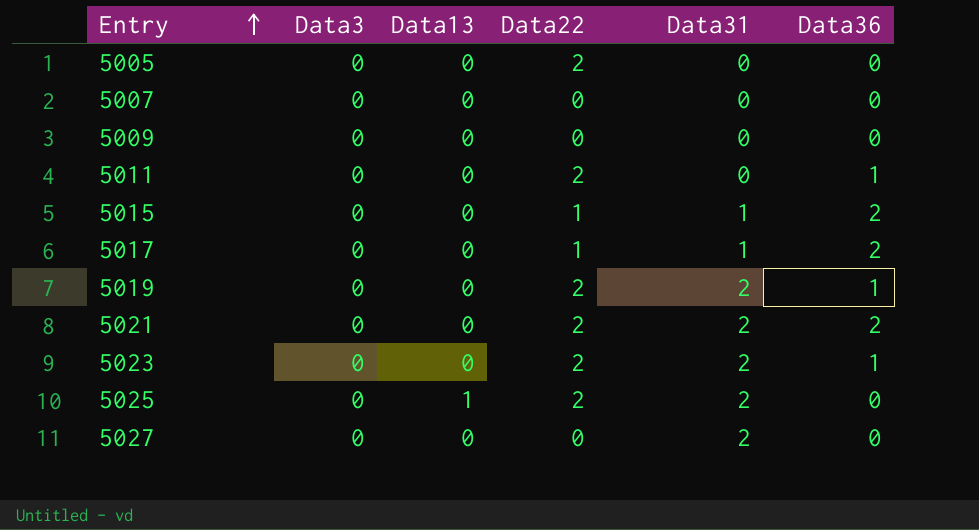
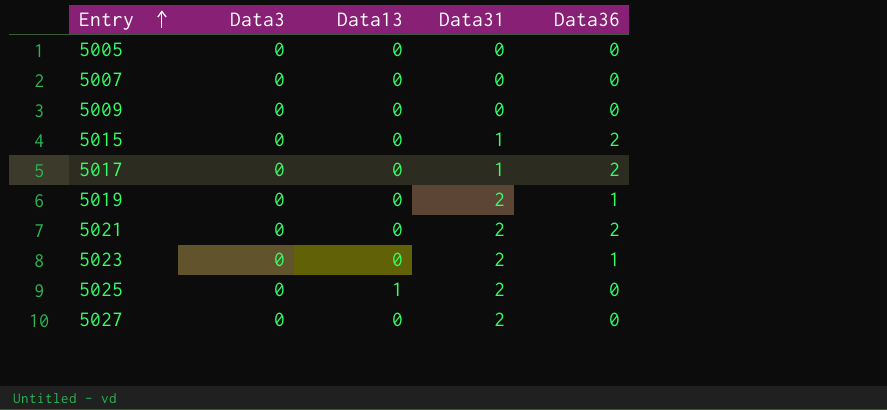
column Data22 | position: 4 -> none
row 5011: 0 | 0 | 2 | 0 | 1 -> none

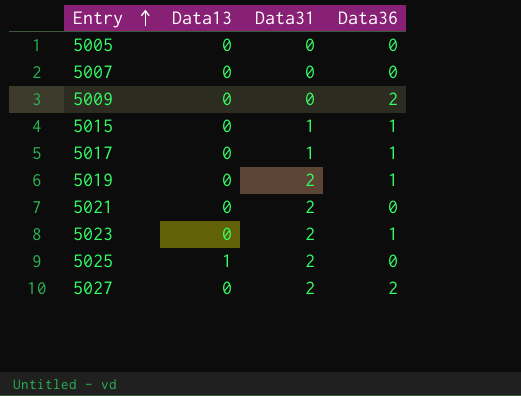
column Data3 | position: 2 -> none
5009 | Data36: 0 -> 2
5015 | Data36: 2 -> 1
5017 | Data36: 2 -> 1
5021 | Data36: 2 -> 0
5027 | Data36: 0 -> 2

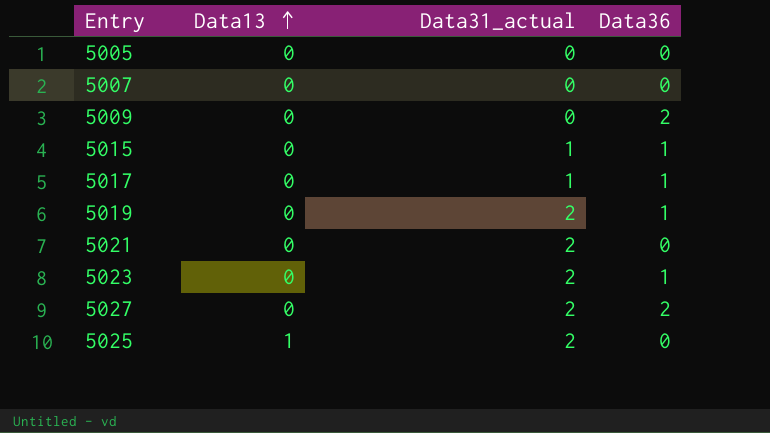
row order: Entry ascending -> Data13 ascending
column name: Data31 -> Data31_actual

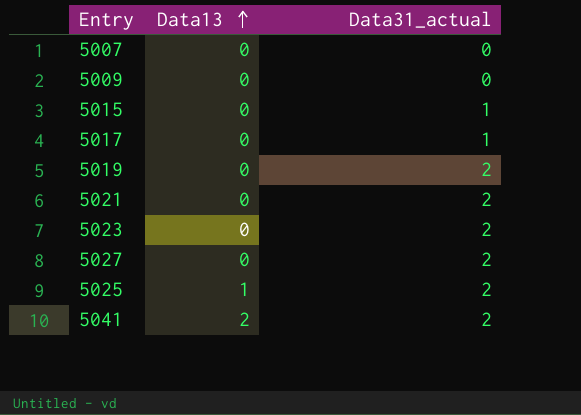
column Data36 | position: 4 -> none
row 5005: 0 | 0 | 0 -> none
row 5041: none -> 2 | 2

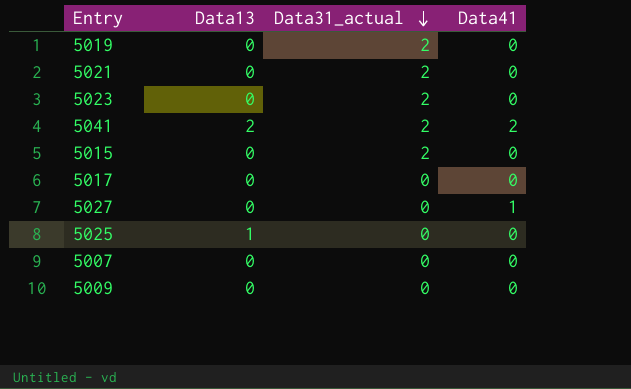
row order: Data13 ascending -> Data31_actual descending
column Data41 | position: none -> 4
5015 | Data31_actual: 1 -> 2
5017 | Data31_actual: 1 -> 0
5027 | Data31_actual: 2 -> 0
5025 | Data31_actual: 2 -> 0

